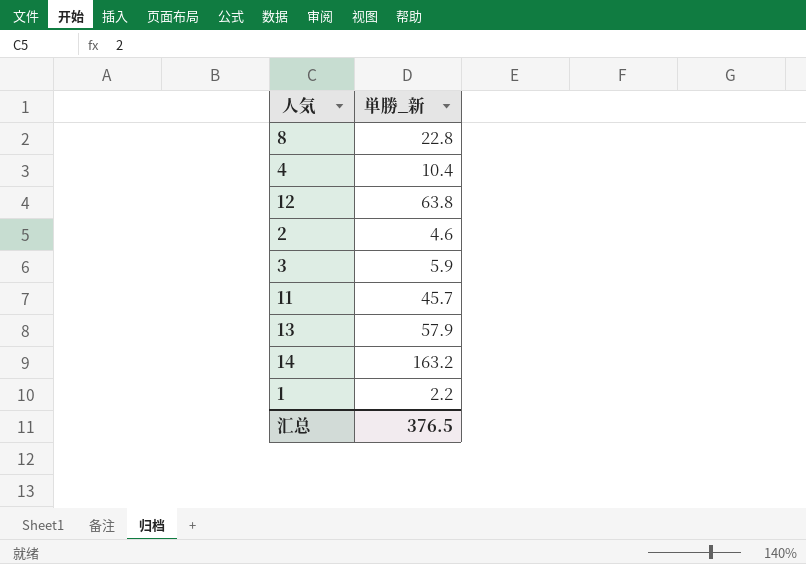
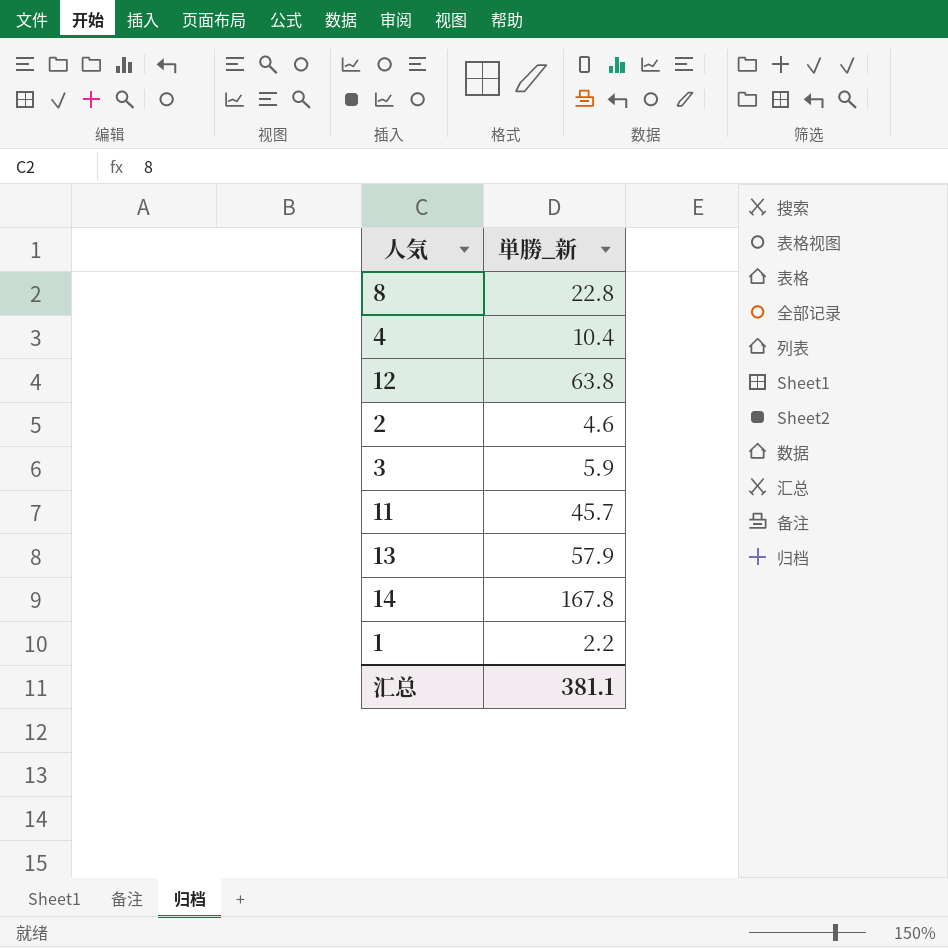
14 | 単勝_新: 163.2 -> 167.8
汇总 | 単勝_新: 376.5 -> 381.1

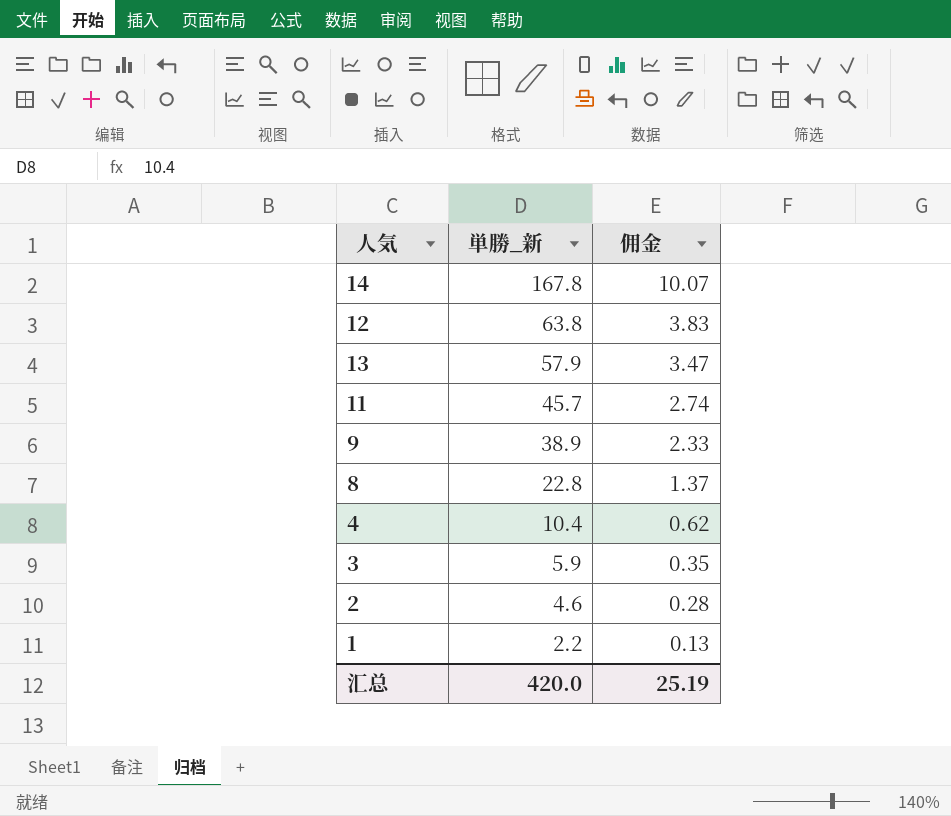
row order: none -> 単勝_新 descending
column 佣金 | formula: none -> [単勝_新] * 0.06
row 9: none -> 38.9 | 2.33
汇总 | 単勝_新: 381.1 -> 420.0

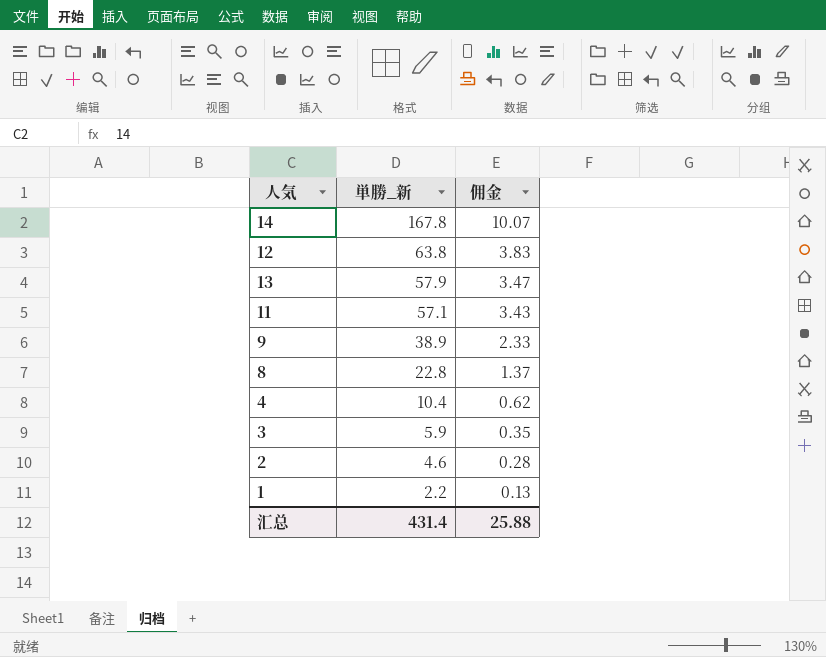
11 | 単勝_新: 45.7 -> 57.1
11 | 佣金: 2.74 -> 3.43
汇总 | 単勝_新: 420.0 -> 431.4
汇总 | 佣金: 25.19 -> 25.88

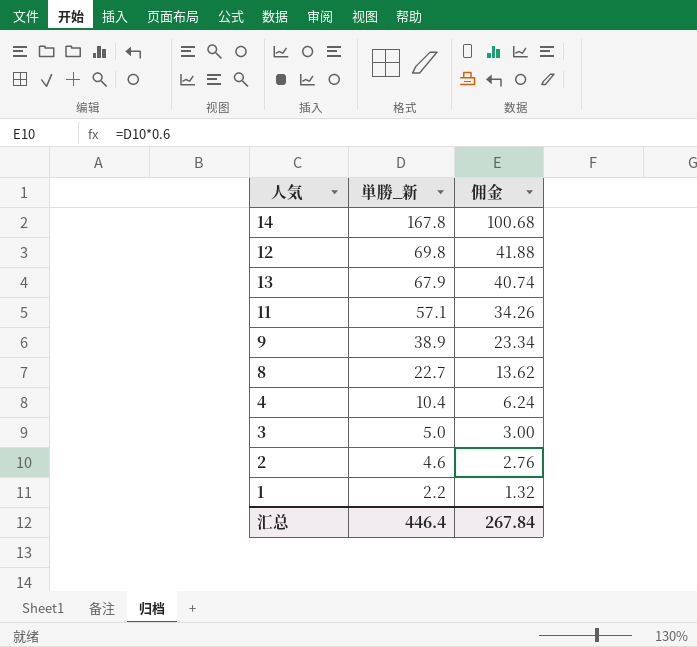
column 佣金 | formula: [単勝_新] * 0.06 -> [単勝_新] * 0.6
12 | 単勝_新: 63.8 -> 69.8
13 | 単勝_新: 57.9 -> 67.9
8 | 単勝_新: 22.8 -> 22.7
3 | 単勝_新: 5.9 -> 5.0
汇总 | 単勝_新: 431.4 -> 446.4
汇总 | 佣金: 25.88 -> 267.84

